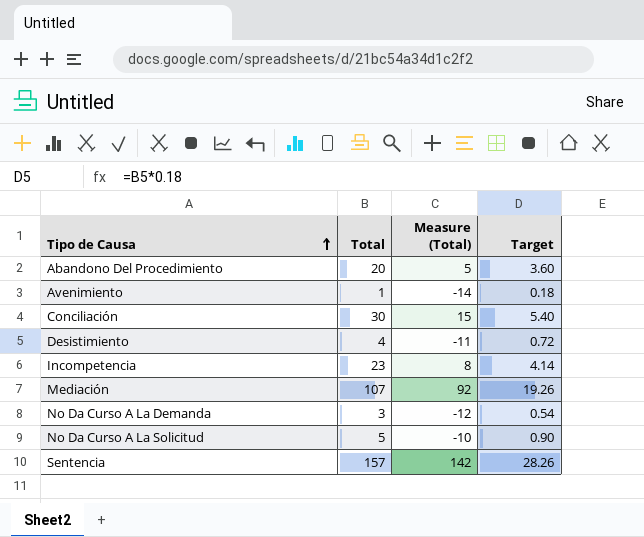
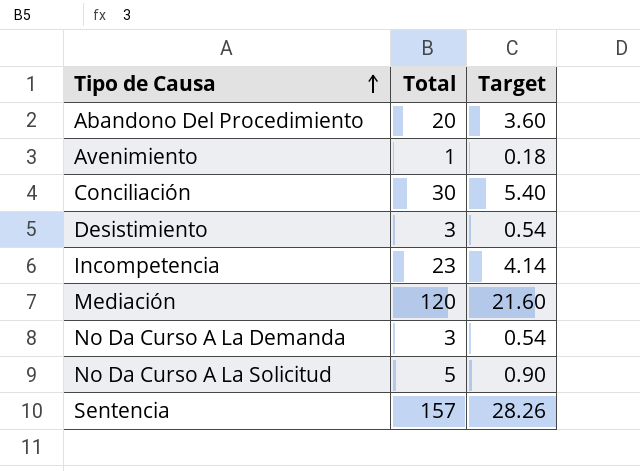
column Measure (Total) | formula: [Total] - 15 -> none
Desistimiento | Total: 4 -> 3
Desistimiento | Target: 0.72 -> 0.54
Mediación | Total: 107 -> 120
Mediación | Target: 19.26 -> 21.60

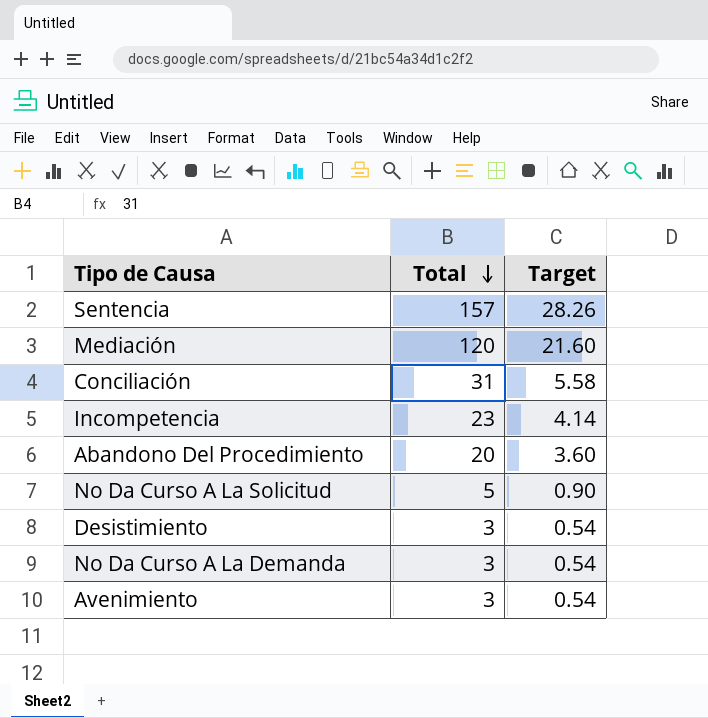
row order: Tipo de Causa ascending -> Total descending
Conciliación | Total: 30 -> 31
Conciliación | Target: 5.40 -> 5.58
Avenimiento | Total: 1 -> 3
Avenimiento | Target: 0.18 -> 0.54

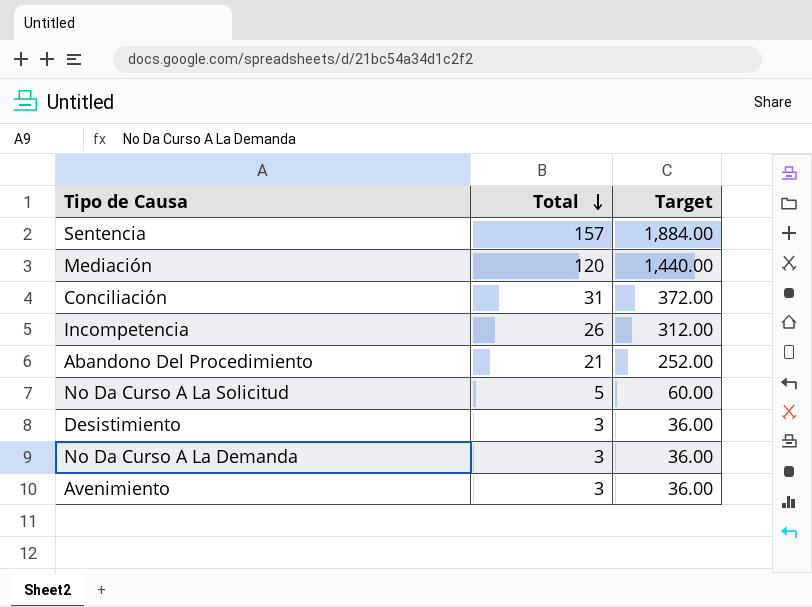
column Target | formula: [Total] * 0.18 -> [Total] * 12
Incompetencia | Total: 23 -> 26
Abandono Del Procedimiento | Total: 20 -> 21

